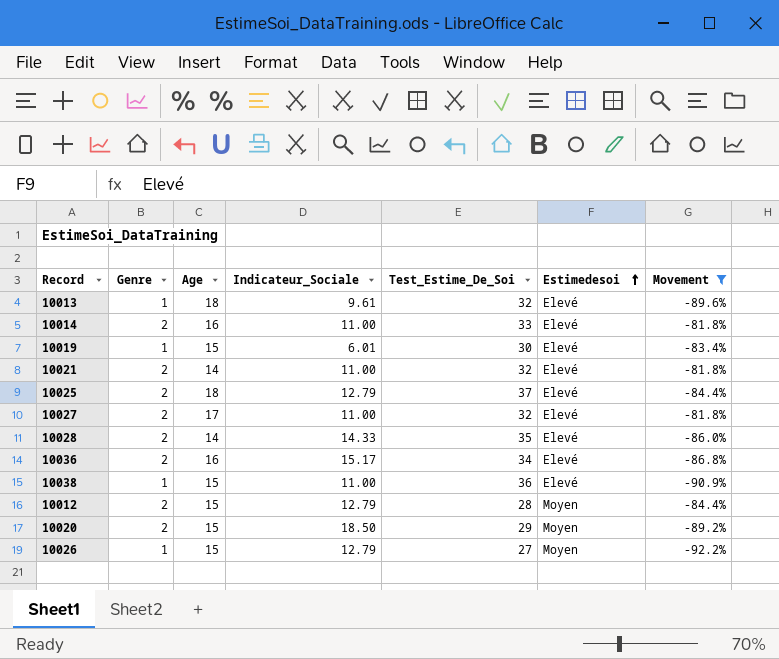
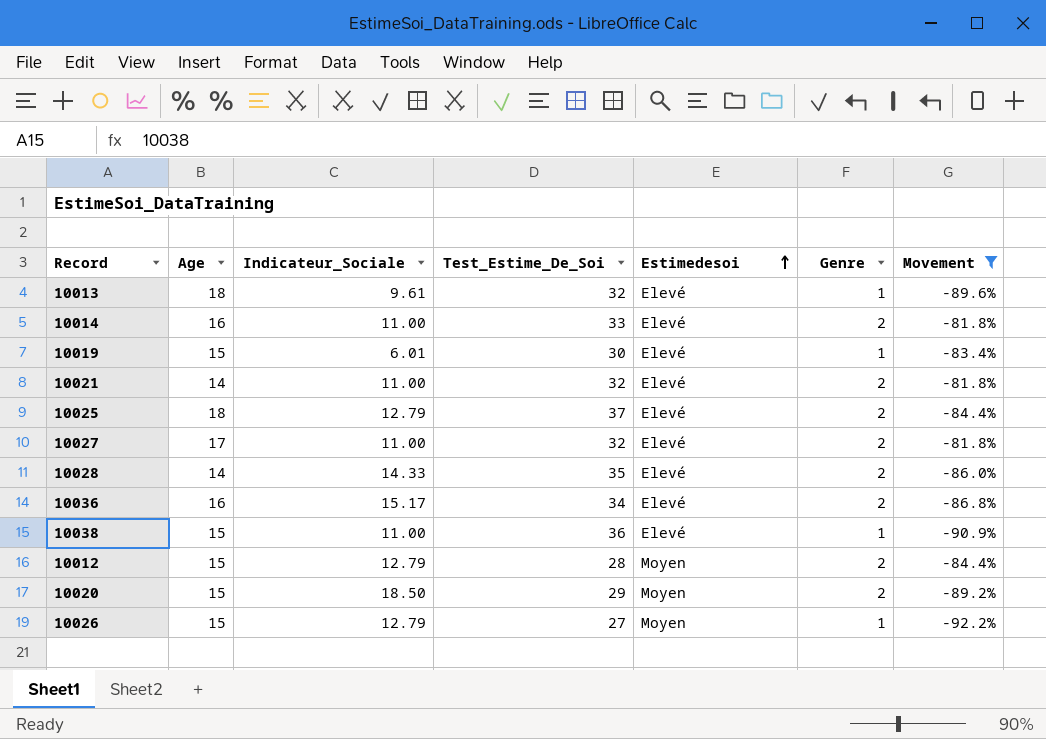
column Genre | position: 2 -> 6

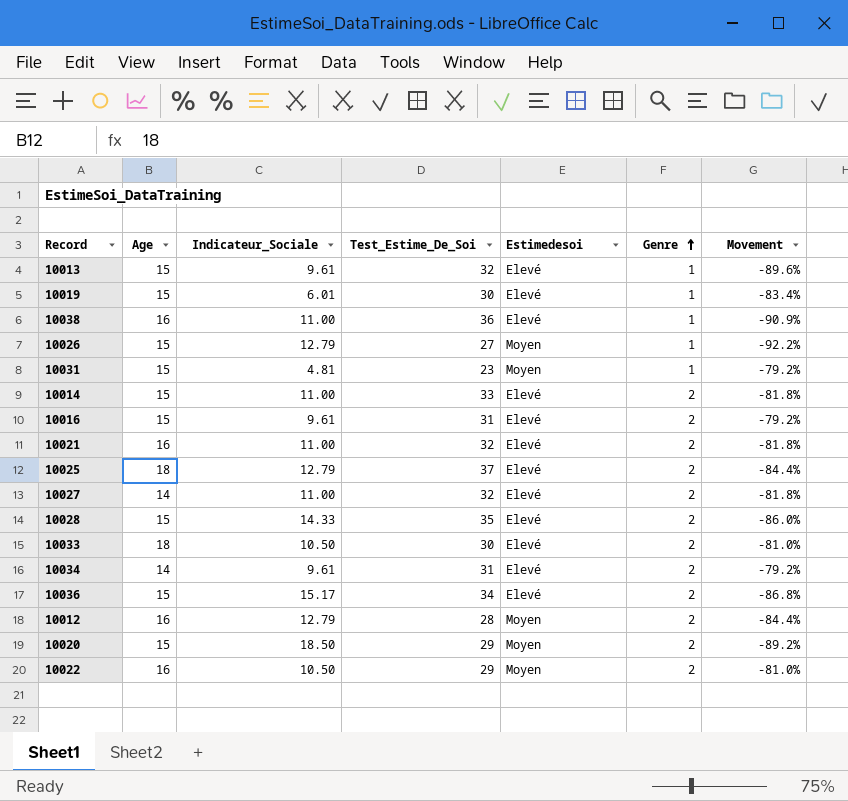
filter: Movement <= -81.8% -> none
row order: Estimedesoi ascending -> Genre ascending
10013 | Age: 18 -> 15
10038 | Age: 15 -> 16
10014 | Age: 16 -> 15
10021 | Age: 14 -> 16
10027 | Age: 17 -> 14
10028 | Age: 14 -> 15
10036 | Age: 16 -> 15
10012 | Age: 15 -> 16

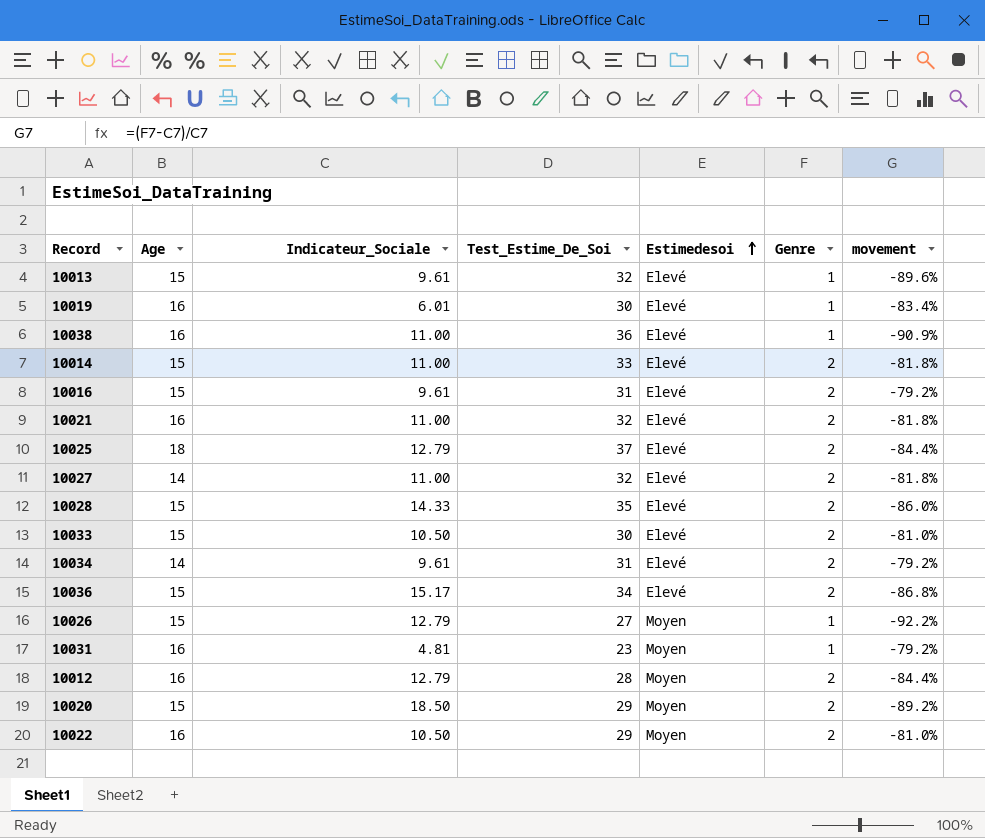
row order: Genre ascending -> Estimedesoi ascending
column name: Movement -> movement
10019 | Age: 15 -> 16
10033 | Age: 18 -> 15
10031 | Age: 15 -> 16

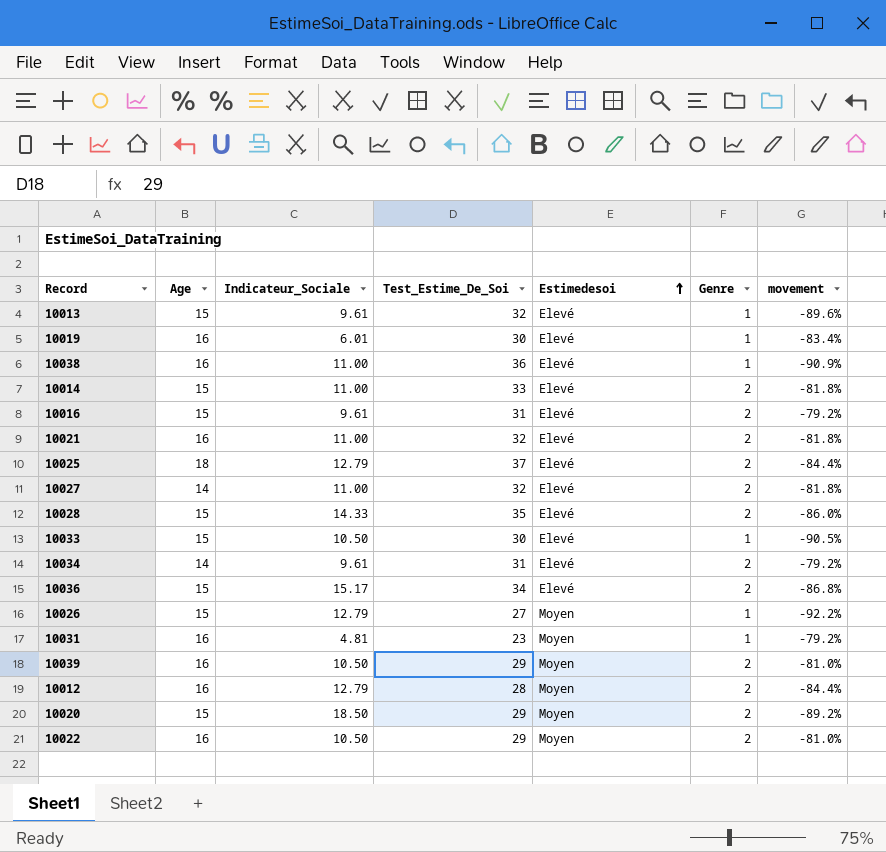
10033 | Genre: 2 -> 1
10033 | movement: -81.0% -> -90.5%
row 10039: none -> 16 | 10.50 | 29 | Moyen | 2 | -81.0%

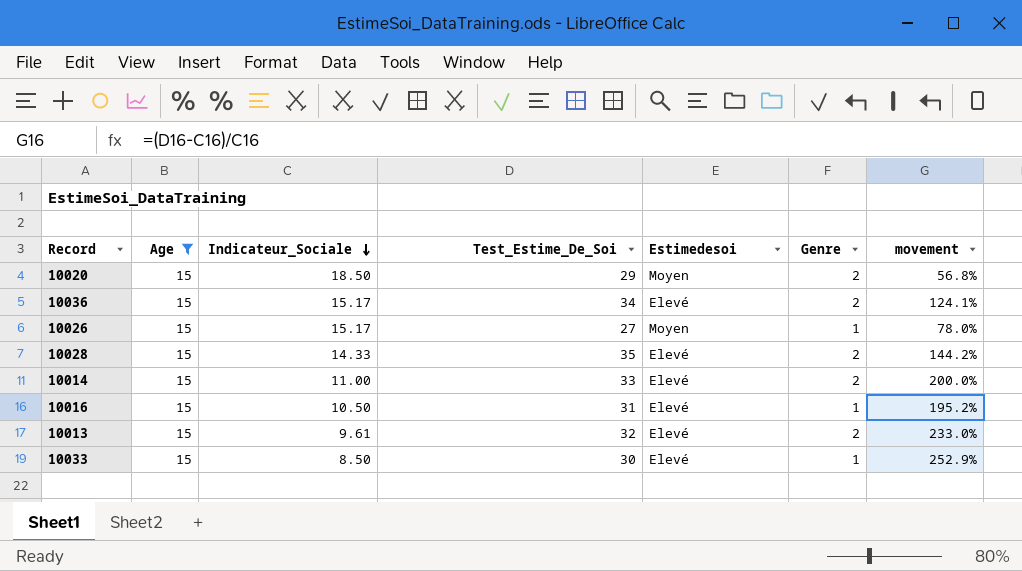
filter: none -> Age = 15
row order: Estimedesoi ascending -> Indicateur_Sociale descending
column movement | formula: ([Genre] - [Indicateur_Sociale]) / [Indicateur_Sociale] -> ([Test_Estime_De_Soi] - [Indicateur_Sociale]) / [Indicateur_Sociale]
10026 | Indicateur_Sociale: 12.79 -> 15.17
10016 | Indicateur_Sociale: 9.61 -> 10.50
10016 | Genre: 2 -> 1
10013 | Genre: 1 -> 2
10033 | Indicateur_Sociale: 10.50 -> 8.50

